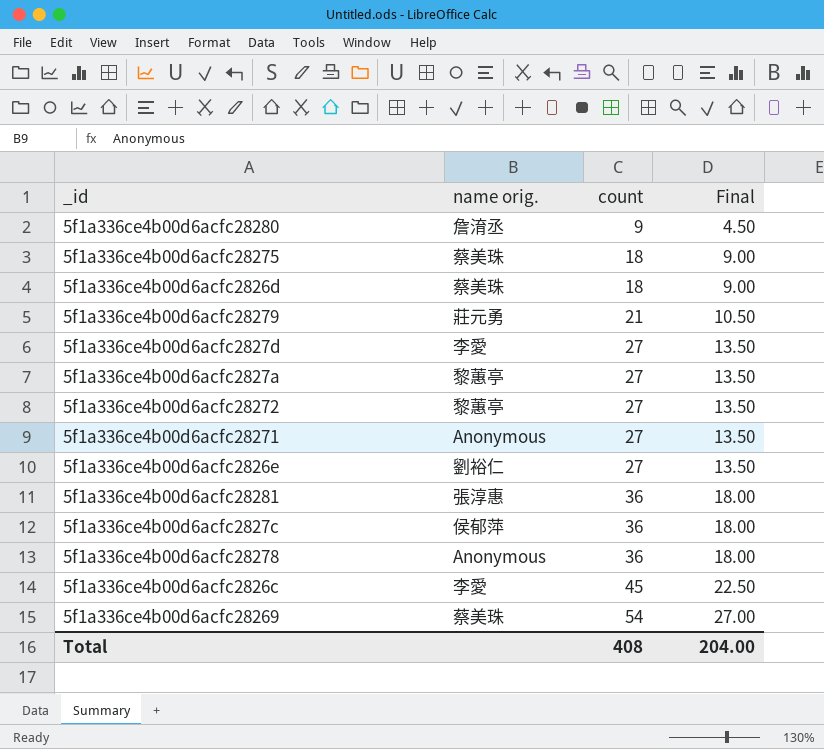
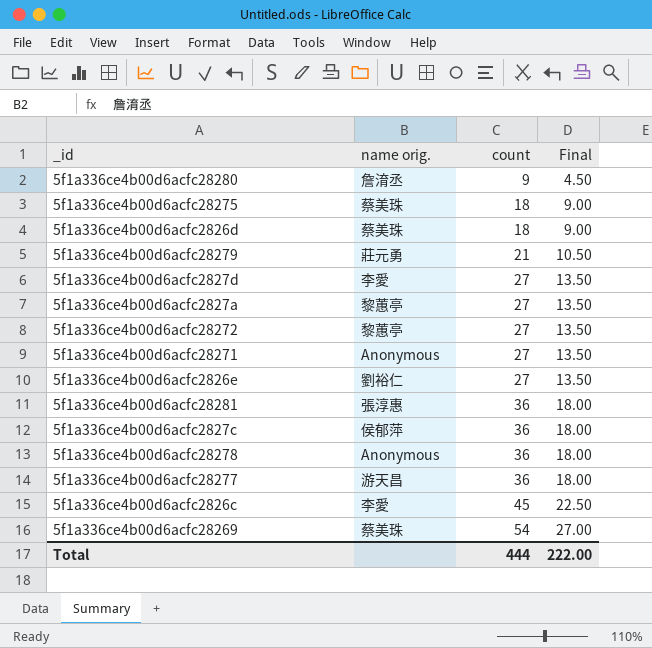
row 5f1a336ce4b00d6acfc28277: none -> 游天昌 | 36 | 18.00
Total | count: 408 -> 444
Total | Final: 204.00 -> 222.00

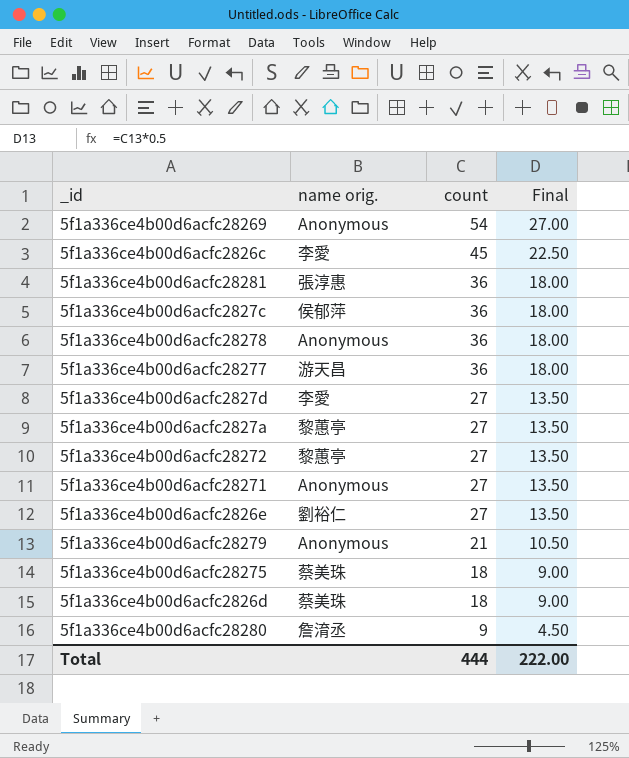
row order: count ascending -> count descending
5f1a336ce4b00d6acfc28269 | name orig.: 蔡美珠 -> Anonymous
5f1a336ce4b00d6acfc28279 | name orig.: 莊元勇 -> Anonymous

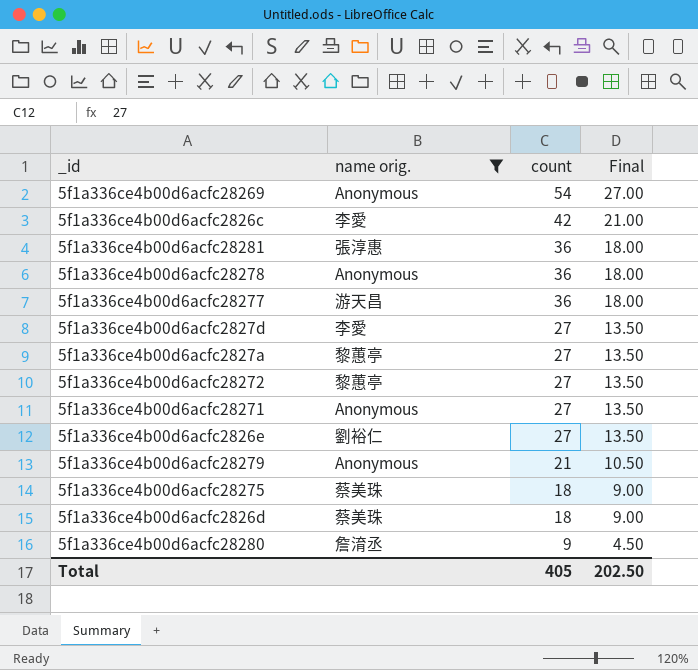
filter: none -> name orig. != 侯郁萍
5f1a336ce4b00d6acfc2826c | count: 45 -> 42
5f1a336ce4b00d6acfc2826c | Final: 22.50 -> 21.00
Total | count: 444 -> 405
Total | Final: 222.00 -> 202.50

